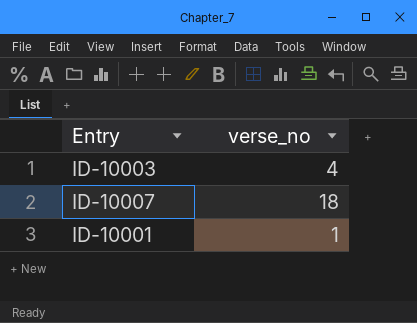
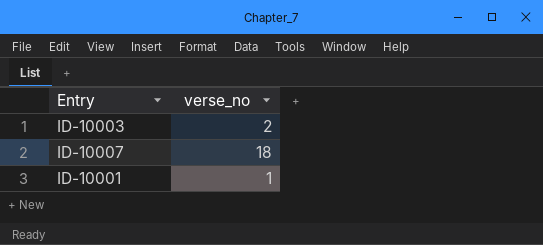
ID-10003 | verse_no: 4 -> 2

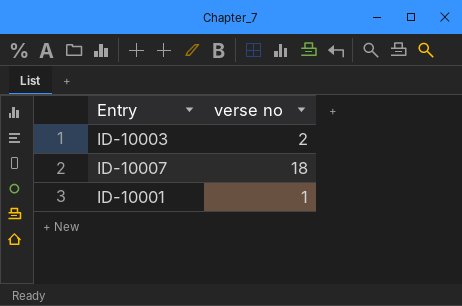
column name: verse_no -> verse no

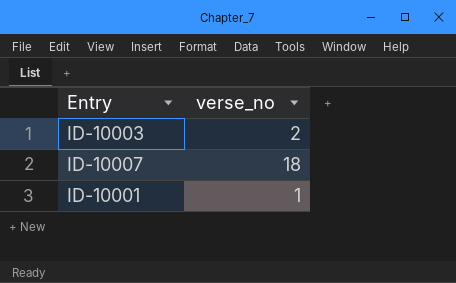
column name: verse no -> verse_no

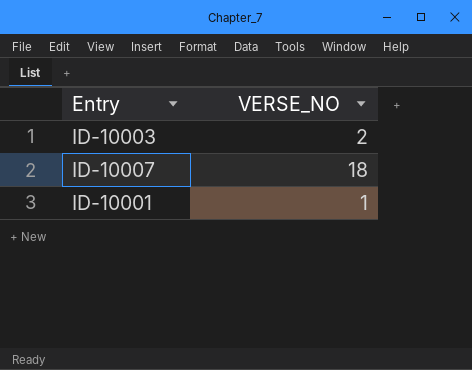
column name: verse_no -> VERSE_NO

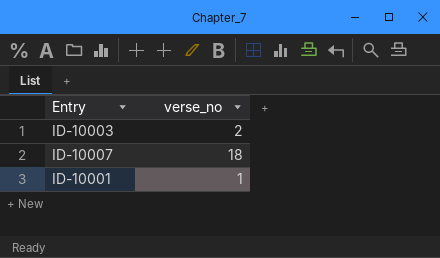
column name: VERSE_NO -> verse_no

